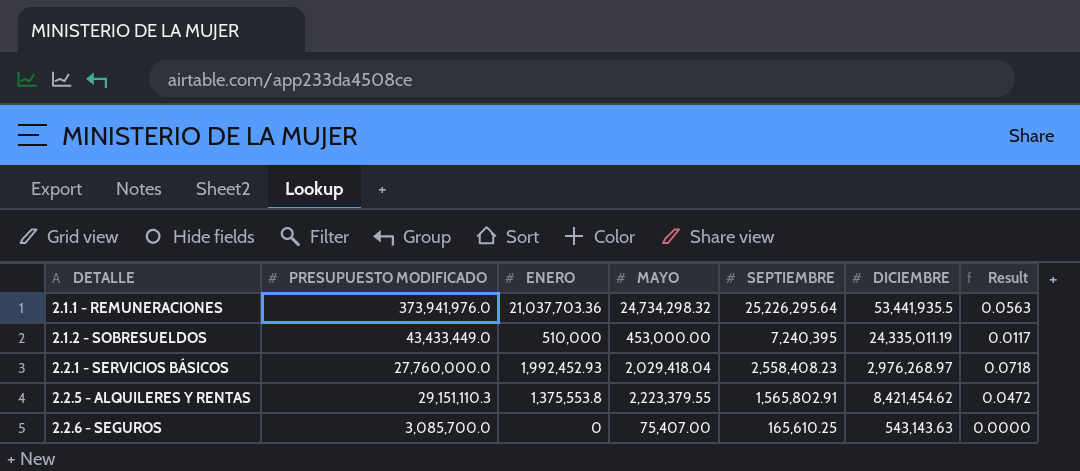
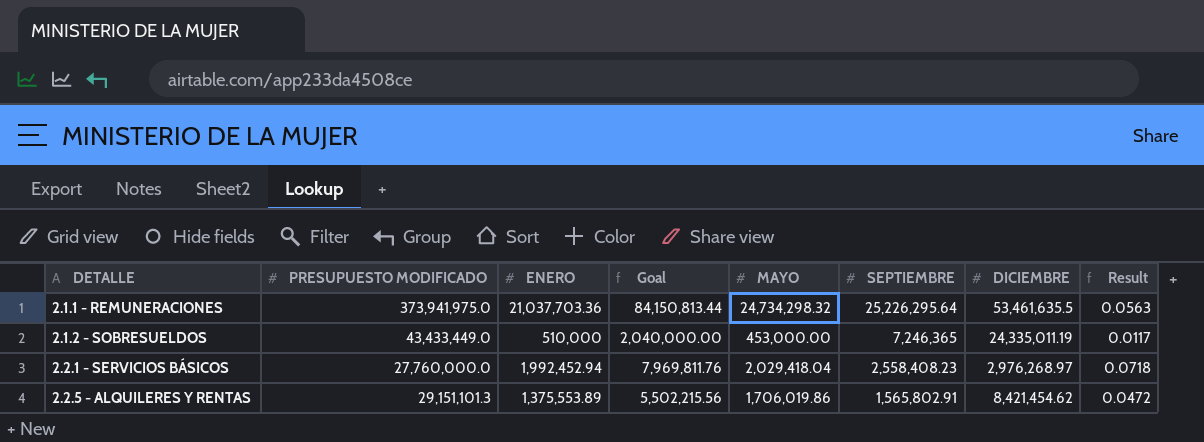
column Goal | formula: none -> [ENERO] * 4
row 2.2.6 - SEGUROS: 3,085,700.0 | 0 | 75,407.00 | 165,610.25 | 543,143.63 | 0.0000 -> none
2.1.1 - REMUNERACIONES | PRESUPUESTO MODIFICADO: 373,941,976.0 -> 373,941,975.0
2.1.1 - REMUNERACIONES | DICIEMBRE: 53,441,935.5 -> 53,461,635.5
2.1.2 - SOBRESUELDOS | SEPTIEMBRE: 7,240,395 -> 7,246,365
2.2.1 - SERVICIOS BÁSICOS | ENERO: 1,992,452.93 -> 1,992,452.94
2.2.5 - ALQUILERES Y RENTAS | PRESUPUESTO MODIFICADO: 29,151,110.3 -> 29,151,101.3
2.2.5 - ALQUILERES Y RENTAS | ENERO: 1,375,553.8 -> 1,375,553.89
2.2.5 - ALQUILERES Y RENTAS | MAYO: 2,223,379.55 -> 1,706,019.86

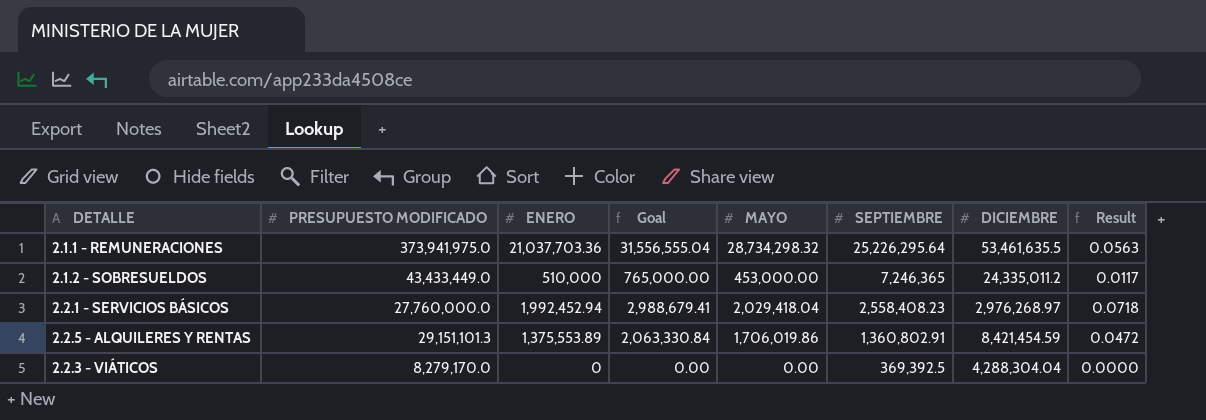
column Goal | formula: [ENERO] * 4 -> [ENERO] * 1.5
2.1.1 - REMUNERACIONES | MAYO: 24,734,298.32 -> 28,734,298.32
2.1.2 - SOBRESUELDOS | DICIEMBRE: 24,335,011.19 -> 24,335,011.2
2.2.5 - ALQUILERES Y RENTAS | SEPTIEMBRE: 1,565,802.91 -> 1,360,802.91
2.2.5 - ALQUILERES Y RENTAS | DICIEMBRE: 8,421,454.62 -> 8,421,454.59
row 2.2.3 - VIÁTICOS: none -> 8,279,170.0 | 0 | 0.00 | 0.00 | 369,392.5 | 4,288,304.04 | 0.0000

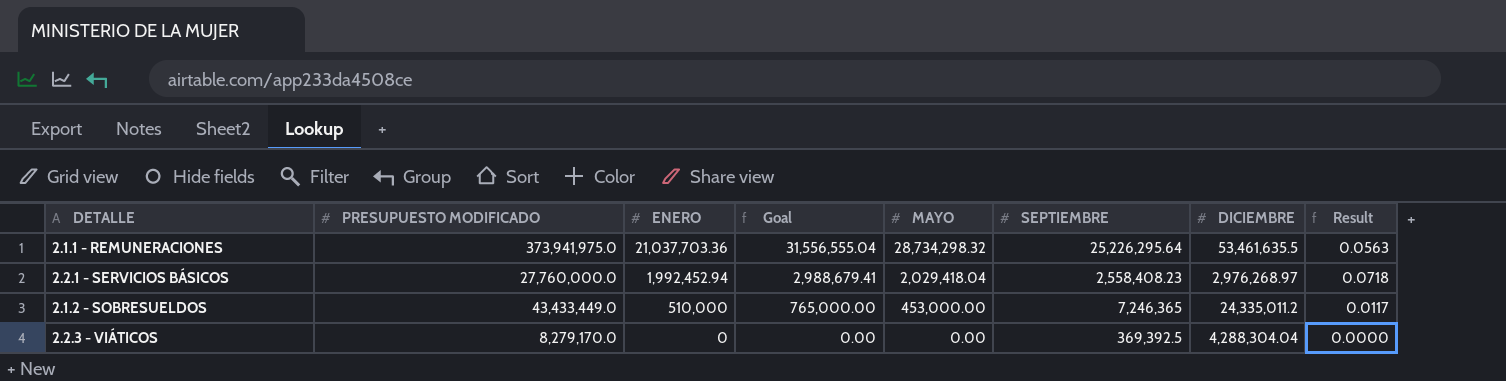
row order: SEPTIEMBRE descending -> ENERO descending
row 2.2.5 - ALQUILERES Y RENTAS: 29,151,101.3 | 1,375,553.89 | 2,063,330.84 | 1,706,019.86 | 1,360,802.91 | 8,421,454.59 | 0.0472 -> none

